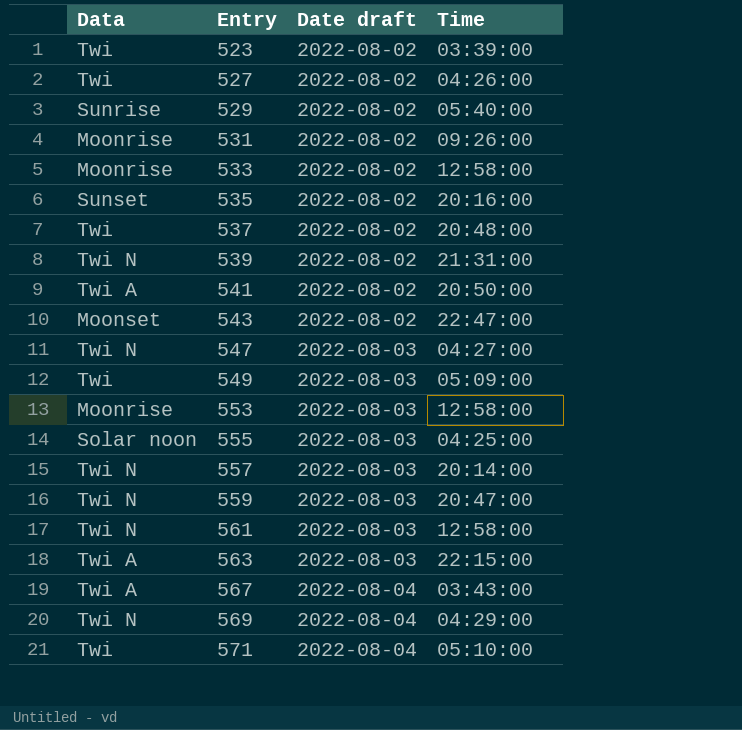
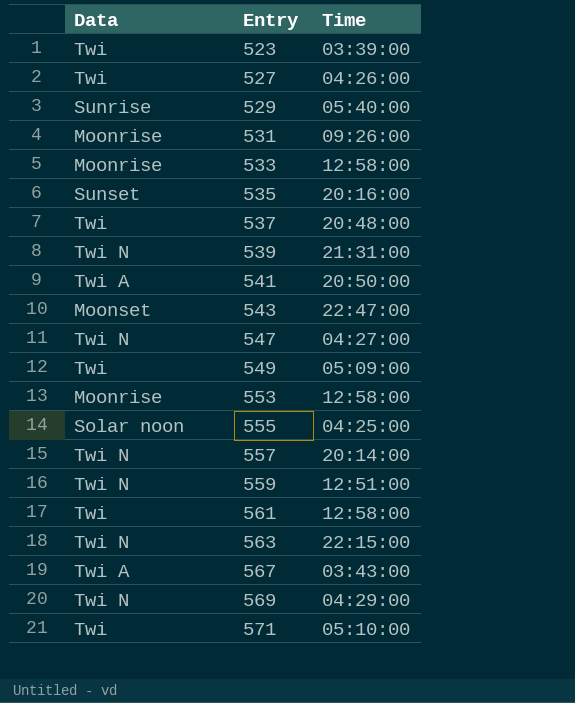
column Date draft | position: 3 -> none
559 | Time: 20:47:00 -> 12:51:00
561 | Data: Twi N -> Twi
563 | Data: Twi A -> Twi N

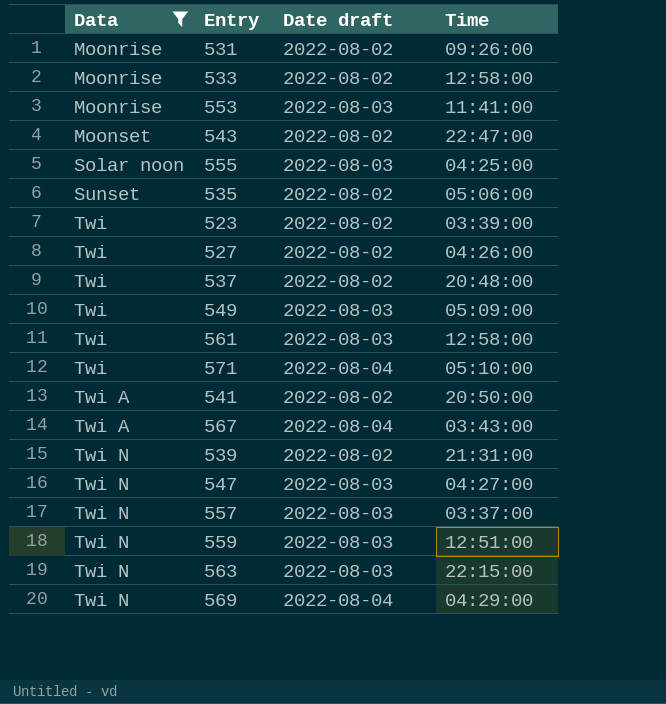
filter: none -> Data != Sunrise
row order: Entry ascending -> Data ascending
column Date draft | position: none -> 3
553 | Time: 12:58:00 -> 11:41:00
535 | Time: 20:16:00 -> 05:06:00
557 | Time: 20:14:00 -> 03:37:00

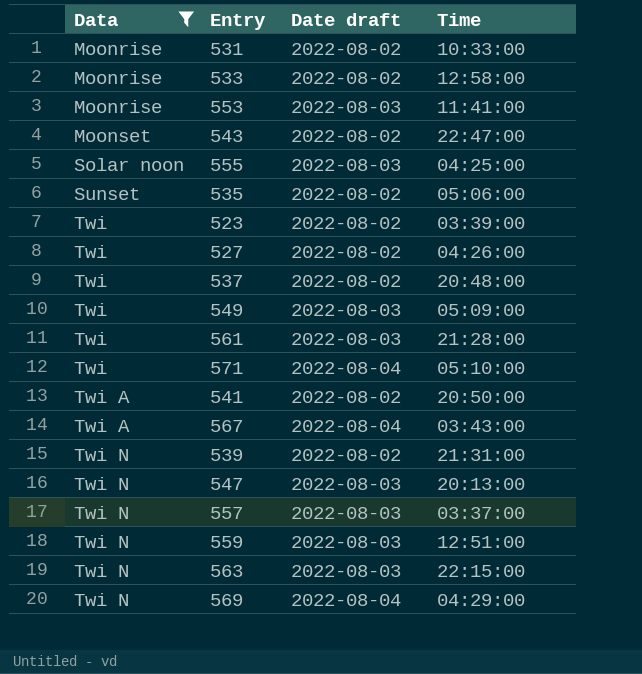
531 | Time: 09:26:00 -> 10:33:00
561 | Time: 12:58:00 -> 21:28:00
547 | Time: 04:27:00 -> 20:13:00

